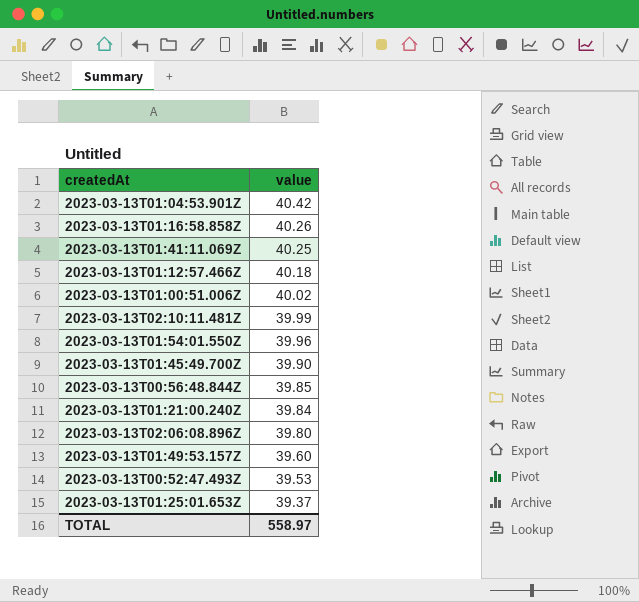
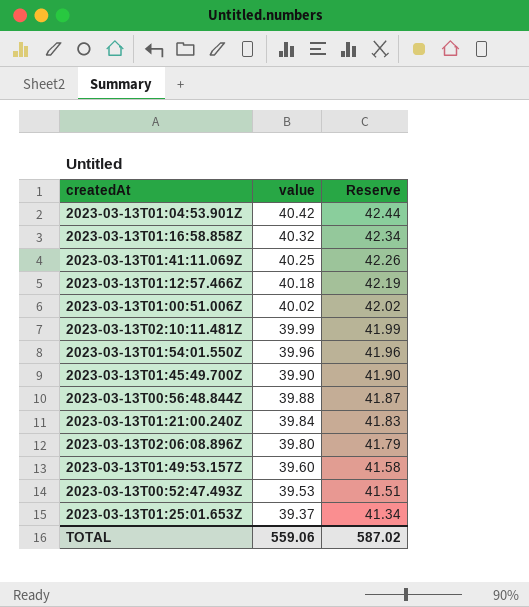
column Reserve | formula: none -> [value] * 1.05
2023-03-13T01:16:58.858Z | value: 40.26 -> 40.32
2023-03-13T00:56:48.844Z | value: 39.85 -> 39.88
TOTAL | value: 558.97 -> 559.06

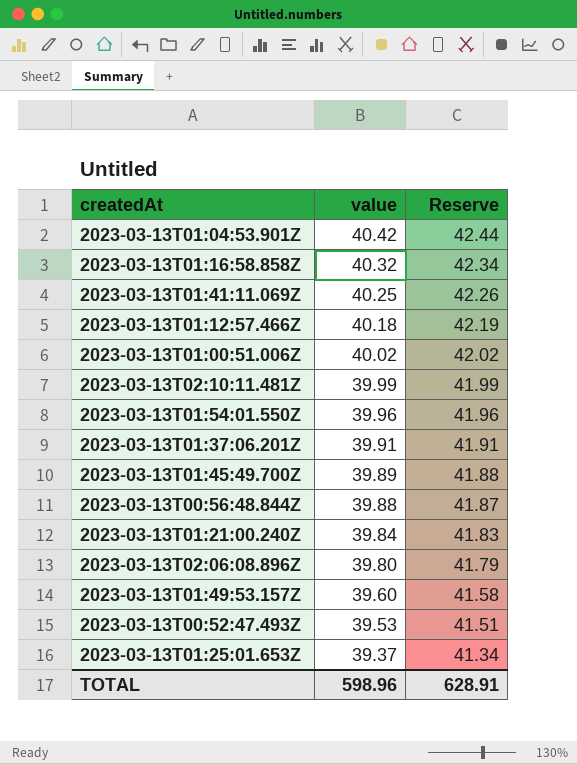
row 2023-03-13T01:37:06.201Z: none -> 39.91 | 41.91
2023-03-13T01:45:49.700Z | value: 39.90 -> 39.89
2023-03-13T01:45:49.700Z | Reserve: 41.90 -> 41.88
TOTAL | value: 559.06 -> 598.96
TOTAL | Reserve: 587.02 -> 628.91

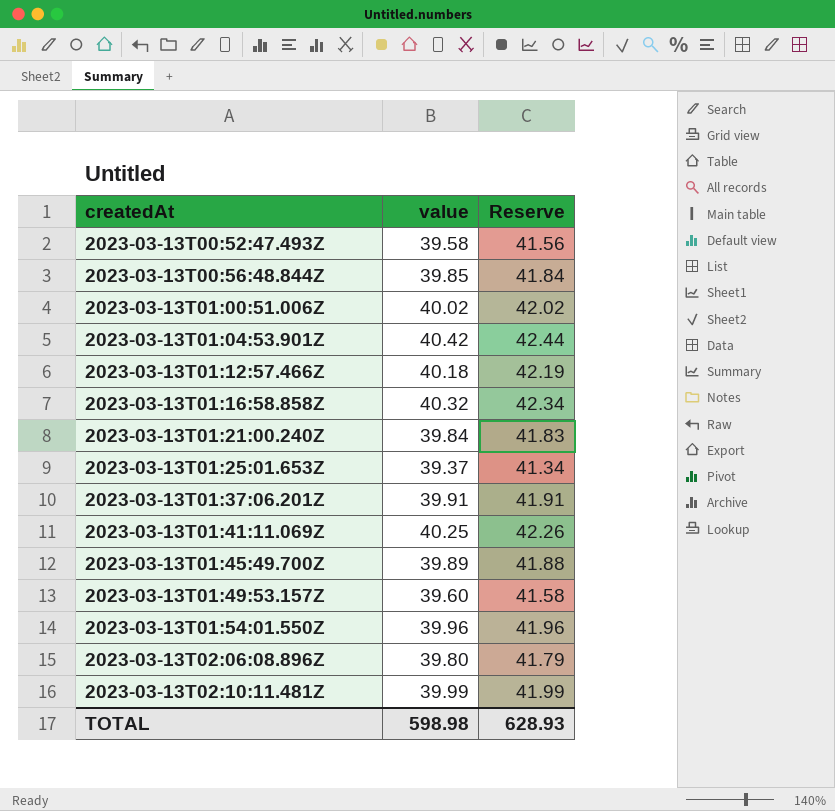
row order: value descending -> createdAt ascending
2023-03-13T00:52:47.493Z | value: 39.53 -> 39.58
2023-03-13T00:52:47.493Z | Reserve: 41.51 -> 41.56
2023-03-13T00:56:48.844Z | value: 39.88 -> 39.85
2023-03-13T00:56:48.844Z | Reserve: 41.87 -> 41.84
TOTAL | value: 598.96 -> 598.98
TOTAL | Reserve: 628.91 -> 628.93

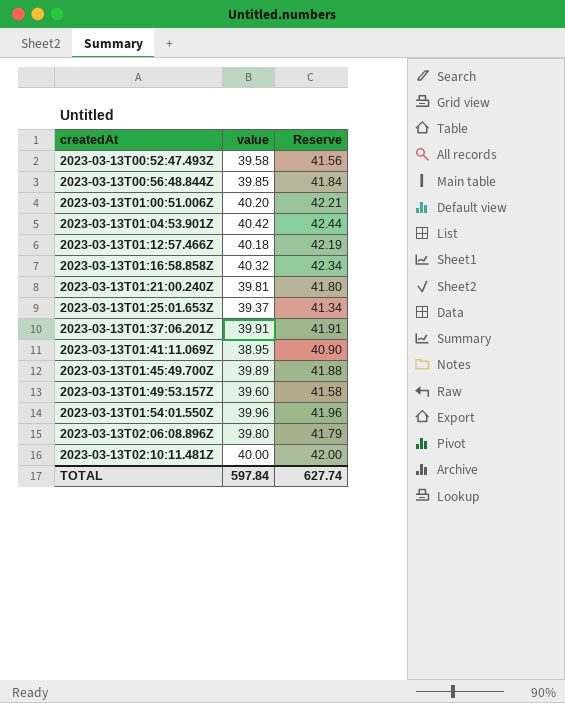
2023-03-13T01:00:51.006Z | value: 40.02 -> 40.20
2023-03-13T01:00:51.006Z | Reserve: 42.02 -> 42.21
2023-03-13T01:21:00.240Z | value: 39.84 -> 39.81
2023-03-13T01:21:00.240Z | Reserve: 41.83 -> 41.80
2023-03-13T01:41:11.069Z | value: 40.25 -> 38.95
2023-03-13T01:41:11.069Z | Reserve: 42.26 -> 40.90
2023-03-13T02:10:11.481Z | value: 39.99 -> 40.00
2023-03-13T02:10:11.481Z | Reserve: 41.99 -> 42.00
TOTAL | value: 598.98 -> 597.84
TOTAL | Reserve: 628.93 -> 627.74

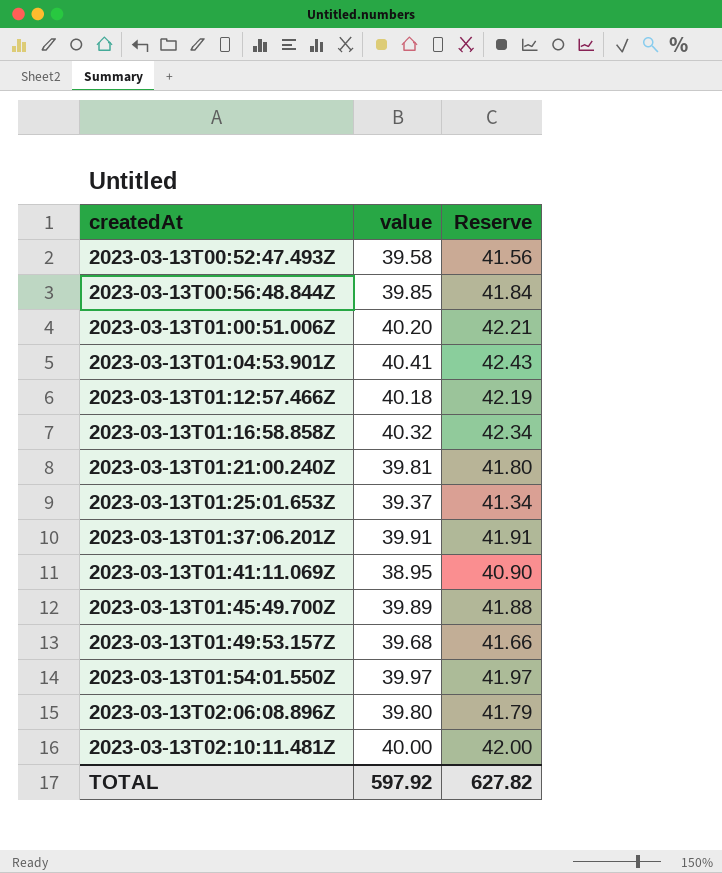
2023-03-13T01:04:53.901Z | value: 40.42 -> 40.41
2023-03-13T01:04:53.901Z | Reserve: 42.44 -> 42.43
2023-03-13T01:49:53.157Z | value: 39.60 -> 39.68
2023-03-13T01:49:53.157Z | Reserve: 41.58 -> 41.66
2023-03-13T01:54:01.550Z | value: 39.96 -> 39.97
2023-03-13T01:54:01.550Z | Reserve: 41.96 -> 41.97
TOTAL | value: 597.84 -> 597.92
TOTAL | Reserve: 627.74 -> 627.82

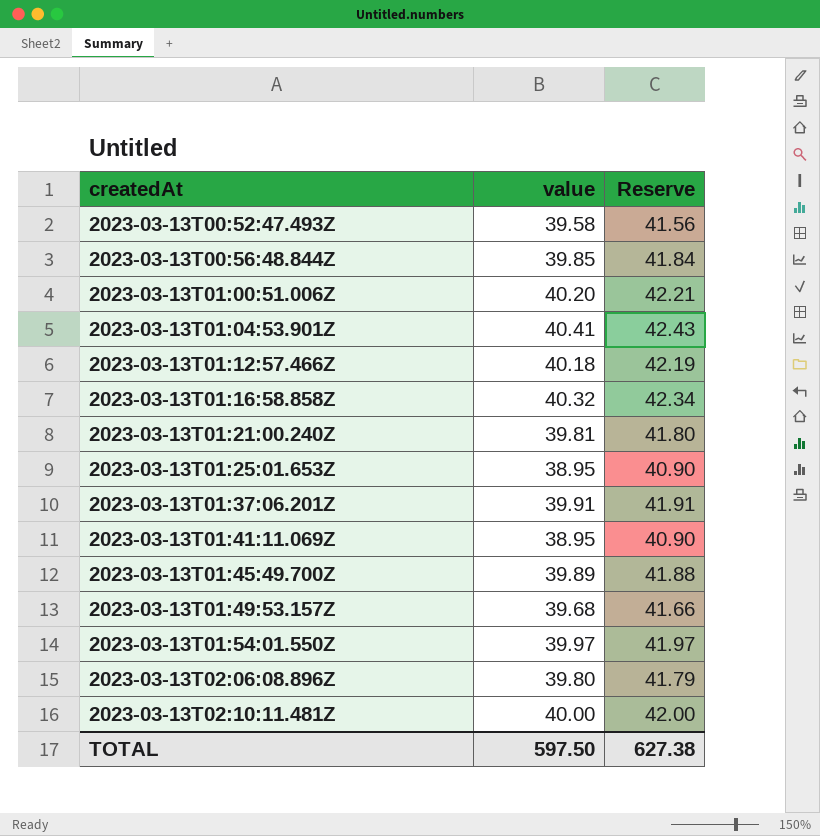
2023-03-13T01:25:01.653Z | value: 39.37 -> 38.95
2023-03-13T01:25:01.653Z | Reserve: 41.34 -> 40.90
TOTAL | value: 597.92 -> 597.50
TOTAL | Reserve: 627.82 -> 627.38

